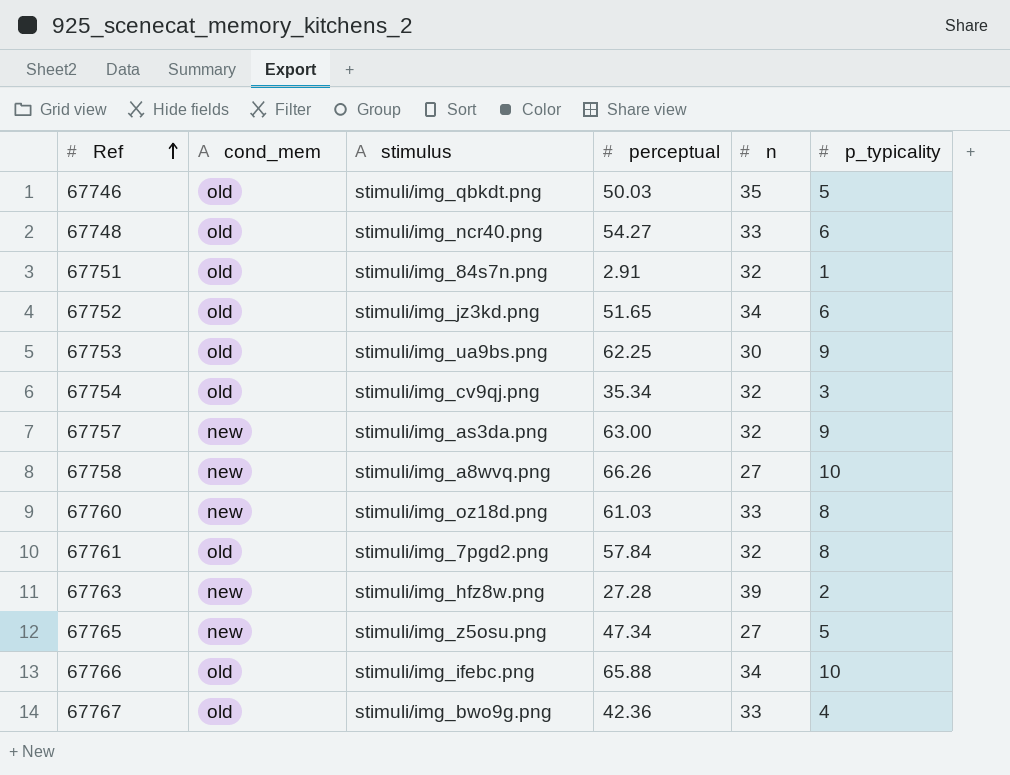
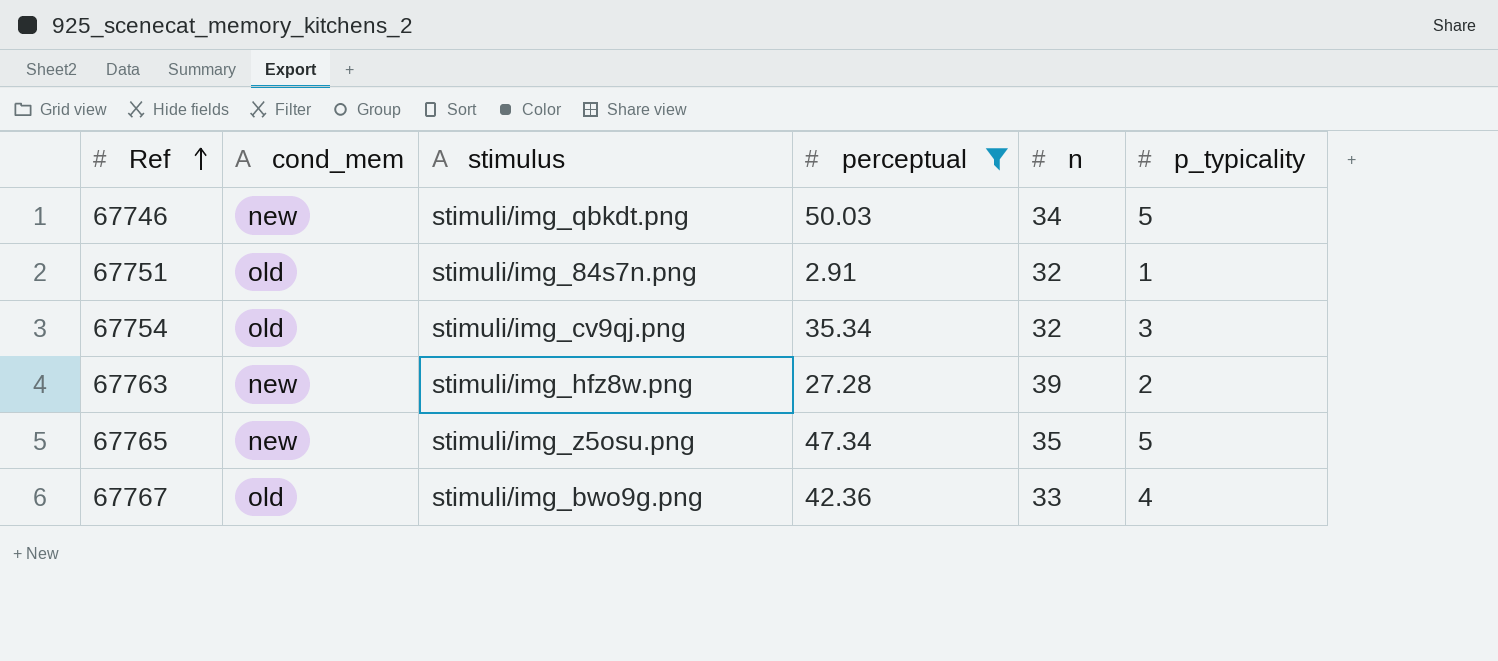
filter: none -> perceptual <= 50.03
67746 | cond_mem: old -> new
67746 | n: 35 -> 34
67765 | n: 27 -> 35

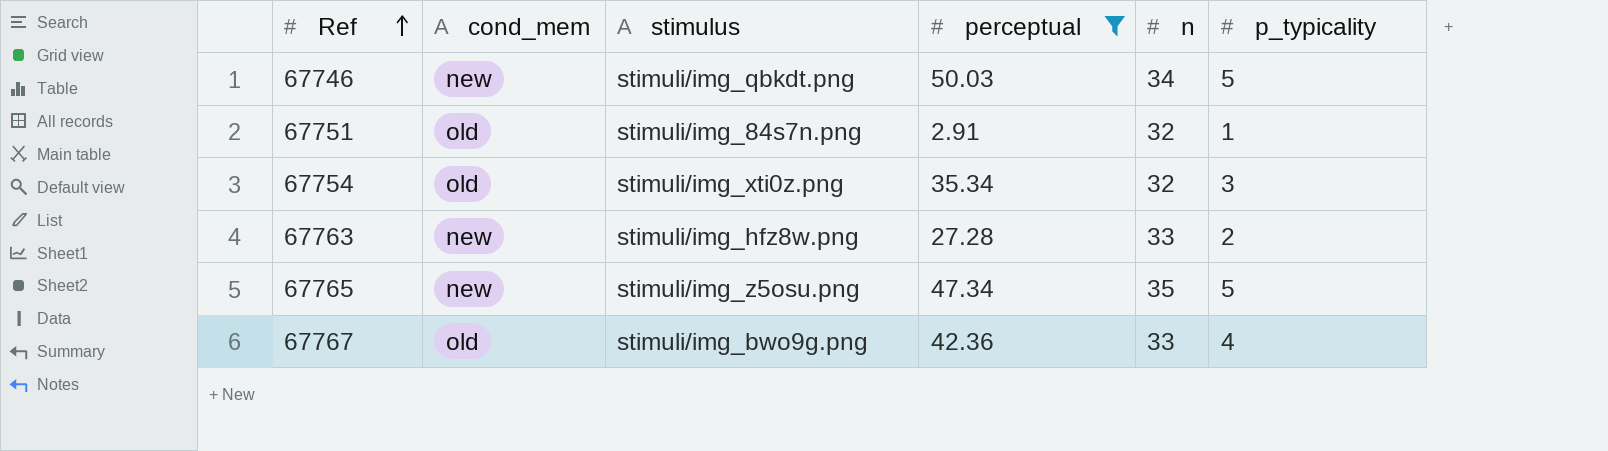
67754 | stimulus: stimuli/img_cv9qj.png -> stimuli/img_xti0z.png
67763 | n: 39 -> 33

